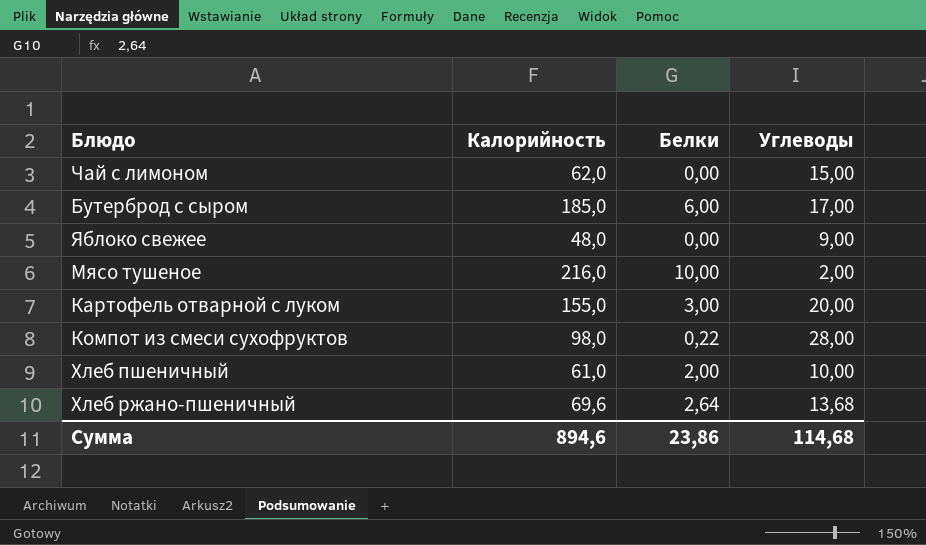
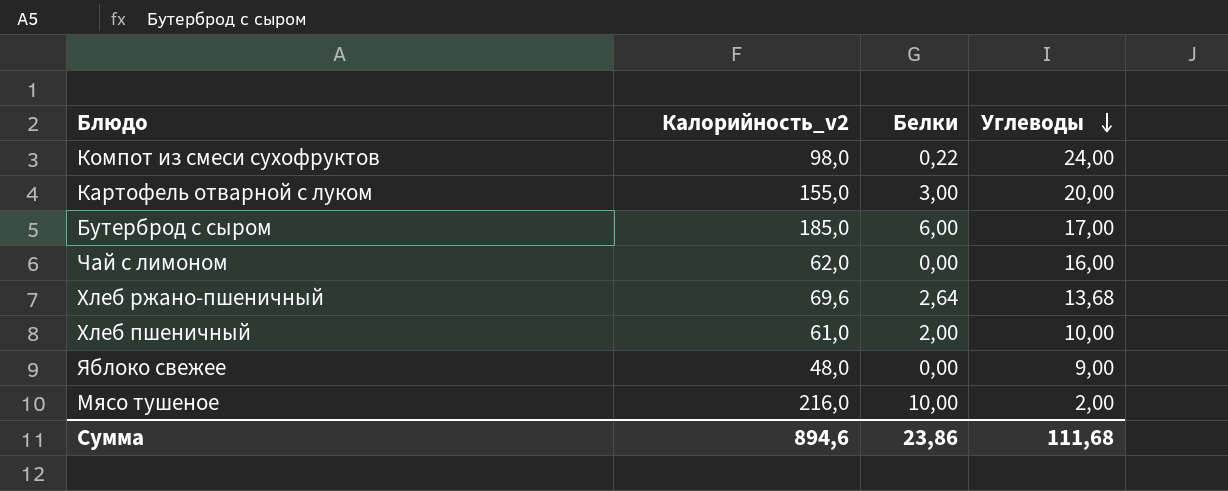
row order: none -> Углеводы descending
column name: Калорийность -> Калорийность_v2
Компот из смеси сухофруктов | Углеводы: 28,00 -> 24,00
Чай с лимоном | Углеводы: 15,00 -> 16,00
Сумма | Углеводы: 114,68 -> 111,68

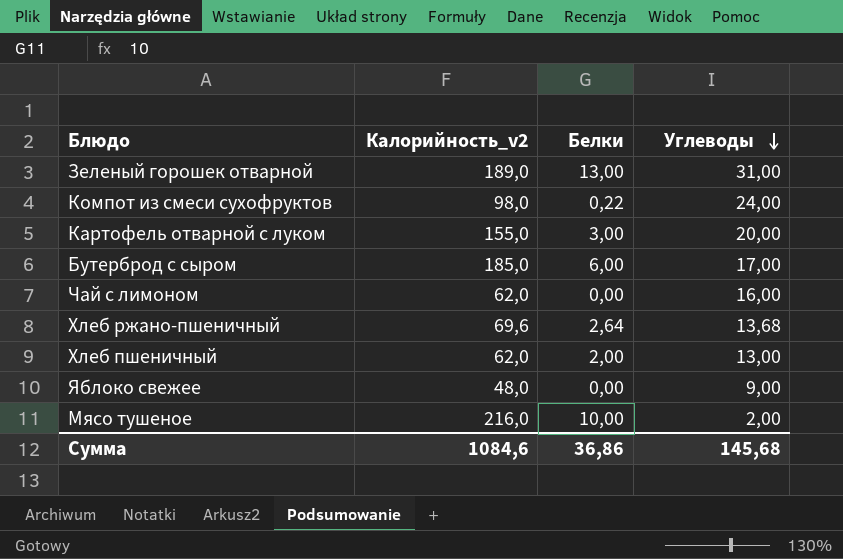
row Зеленый горошек отварной: none -> 189,0 | 13,00 | 31,00
Хлеб пшеничный | Калорийность_v2: 61,0 -> 62,0
Хлеб пшеничный | Углеводы: 10,00 -> 13,00
Сумма | Калорийность_v2: 894,6 -> 1084,6
Сумма | Белки: 23,86 -> 36,86
Сумма | Углеводы: 111,68 -> 145,68

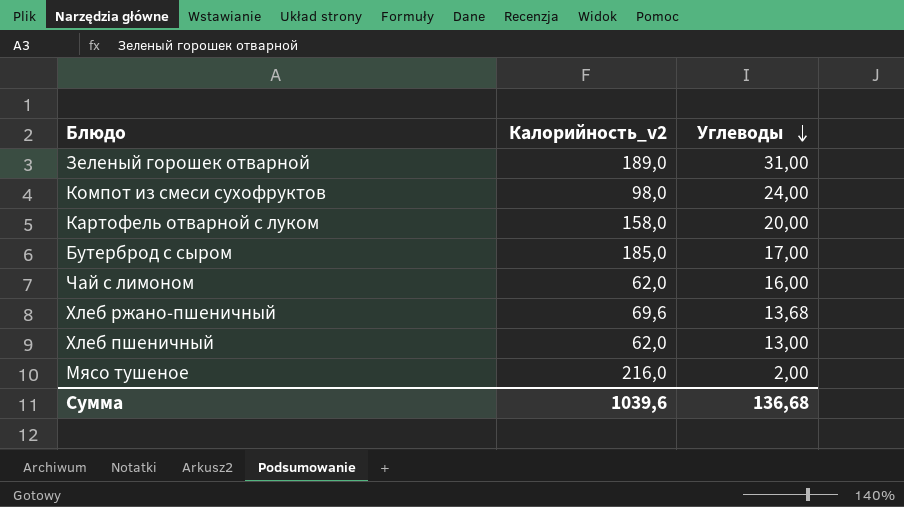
column Белки | position: 3 -> none
row Яблоко свежее: 48,0 | 0,00 | 9,00 -> none
Картофель отварной с луком | Калорийность_v2: 155,0 -> 158,0
Сумма | Калорийность_v2: 1084,6 -> 1039,6
Сумма | Углеводы: 145,68 -> 136,68

